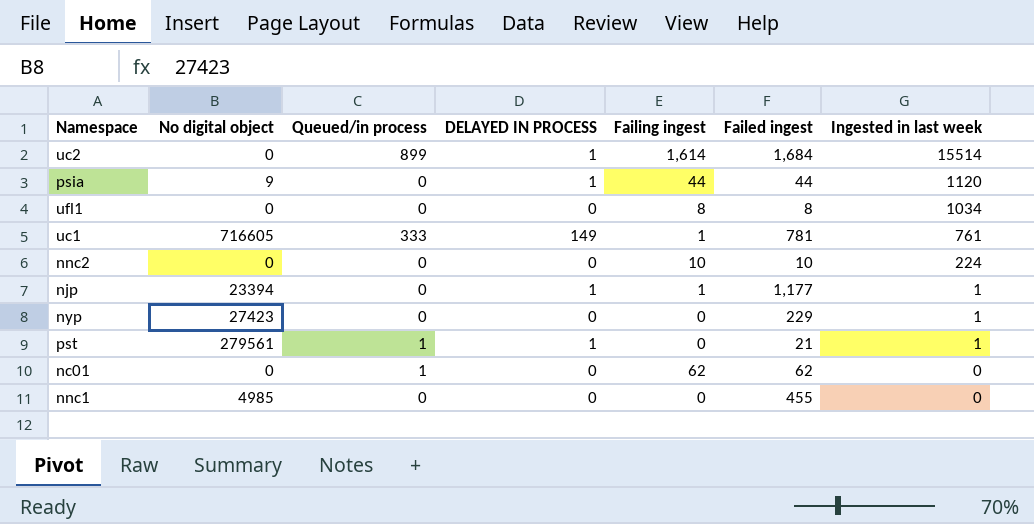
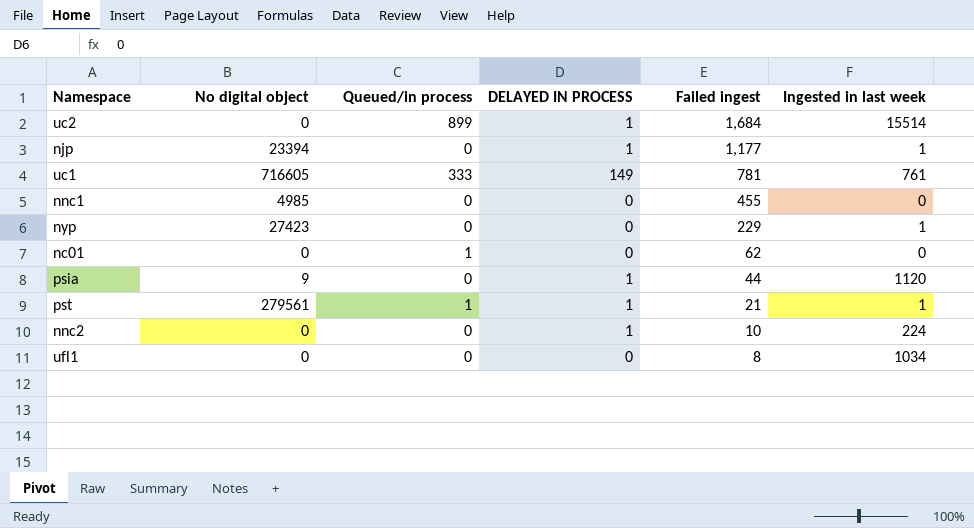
row order: Ingested in last week descending -> Failed ingest descending
column Failing ingest | position: 5 -> none
nnc2 | DELAYED IN PROCESS: 0 -> 1

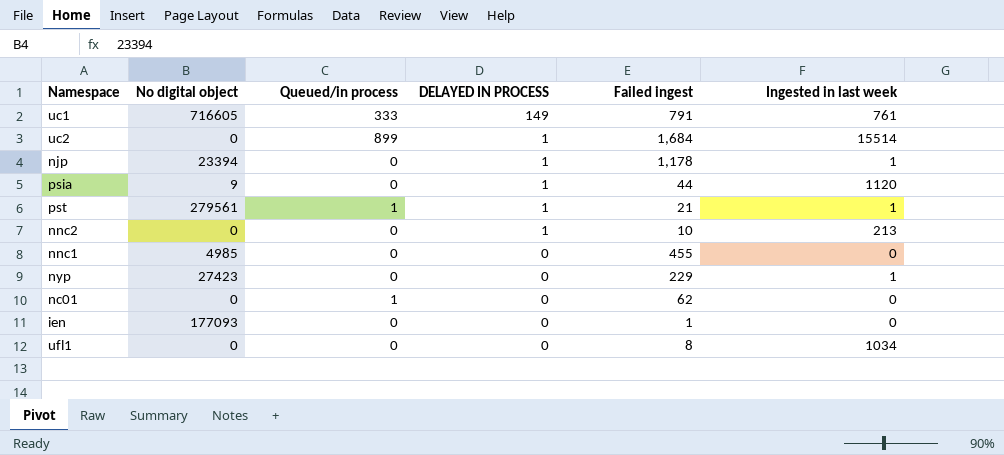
row order: Failed ingest descending -> DELAYED IN PROCESS descending
uc1 | Failed ingest: 781 -> 791
njp | Failed ingest: 1,177 -> 1,178
nnc2 | Ingested in last week: 224 -> 213
row ien: none -> 177093 | 0 | 0 | 1 | 0

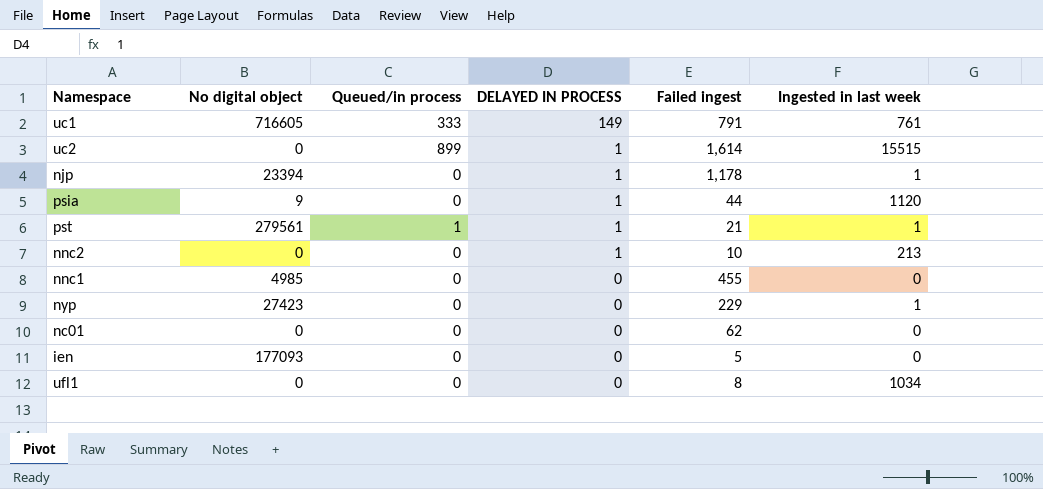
uc2 | Failed ingest: 1,684 -> 1,614
uc2 | Ingested in last week: 15514 -> 15515
nc01 | Queued/in process: 1 -> 0
ien | Failed ingest: 1 -> 5

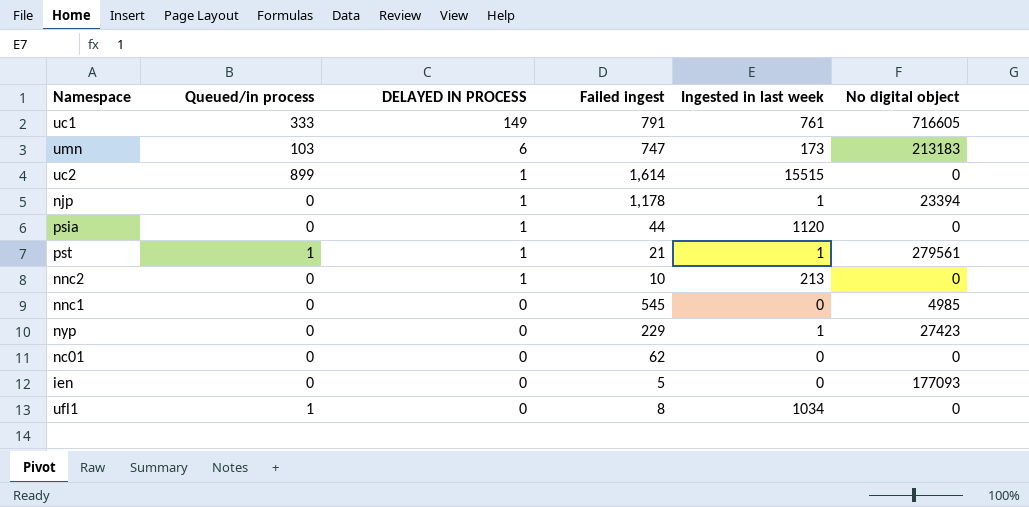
column No digital object | position: 2 -> 6
row umn: none -> 103 | 6 | 747 | 173 | 213183
psia | No digital object: 9 -> 0
nnc1 | Failed ingest: 455 -> 545
ufl1 | Queued/in process: 0 -> 1

